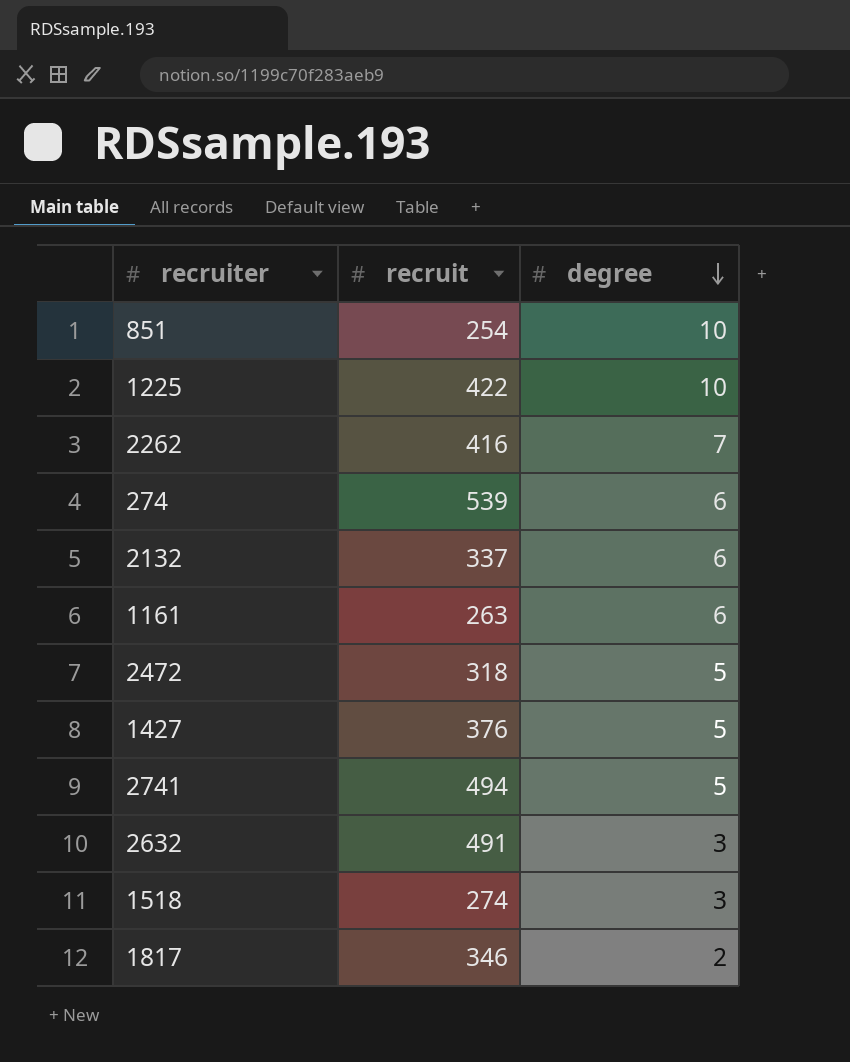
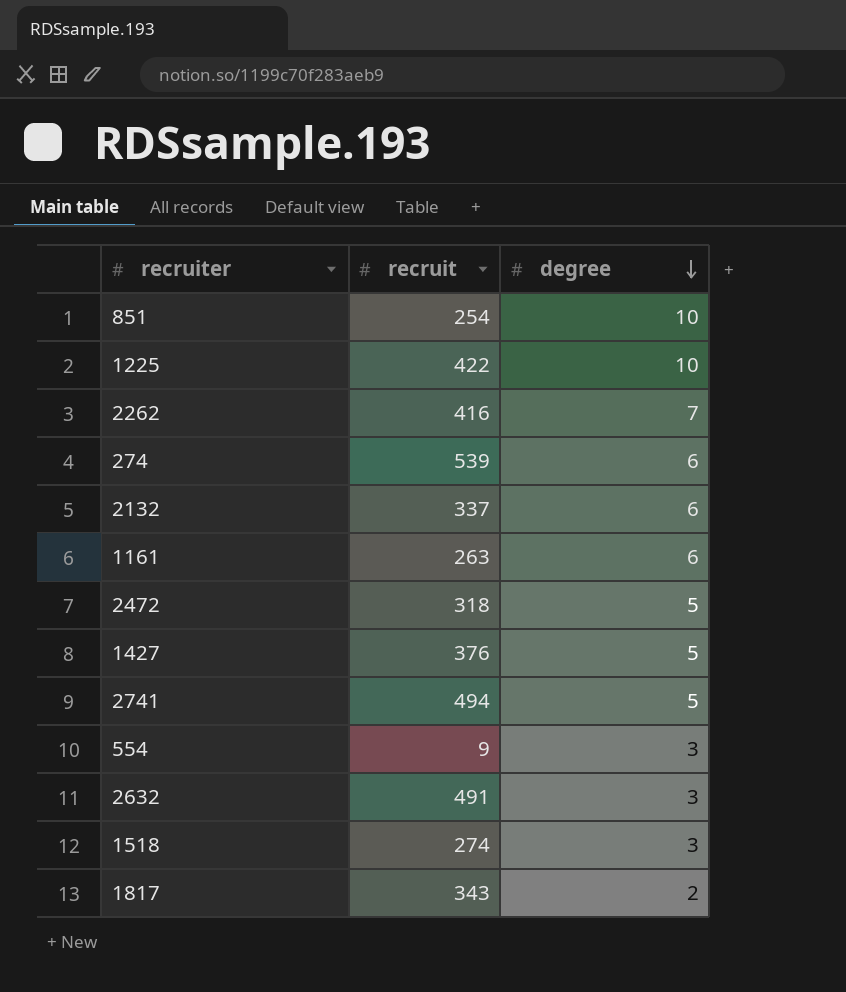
row 554: none -> 9 | 3
1817 | recruit: 346 -> 343

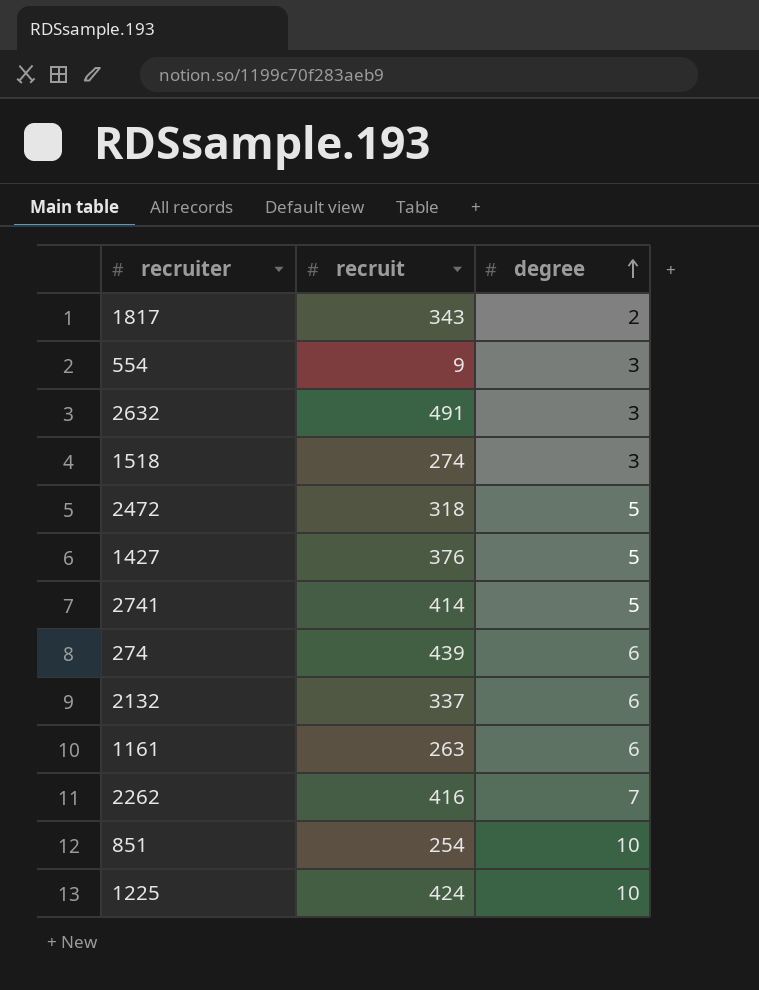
row order: degree descending -> degree ascending
2741 | recruit: 494 -> 414
274 | recruit: 539 -> 439
1225 | recruit: 422 -> 424

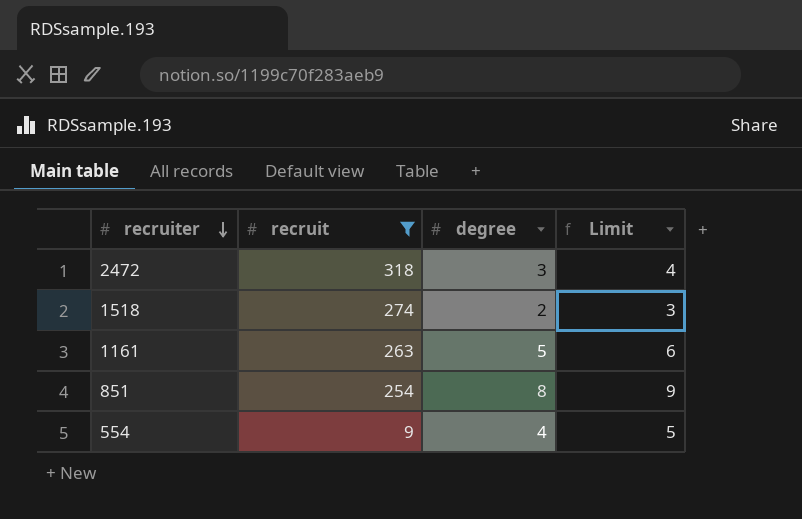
filter: none -> recruit <= 318
row order: degree ascending -> recruiter descending
column Limit | formula: none -> [degree] + 1
2472 | degree: 5 -> 3
1518 | degree: 3 -> 2
1161 | degree: 6 -> 5
851 | degree: 10 -> 8
554 | degree: 3 -> 4

